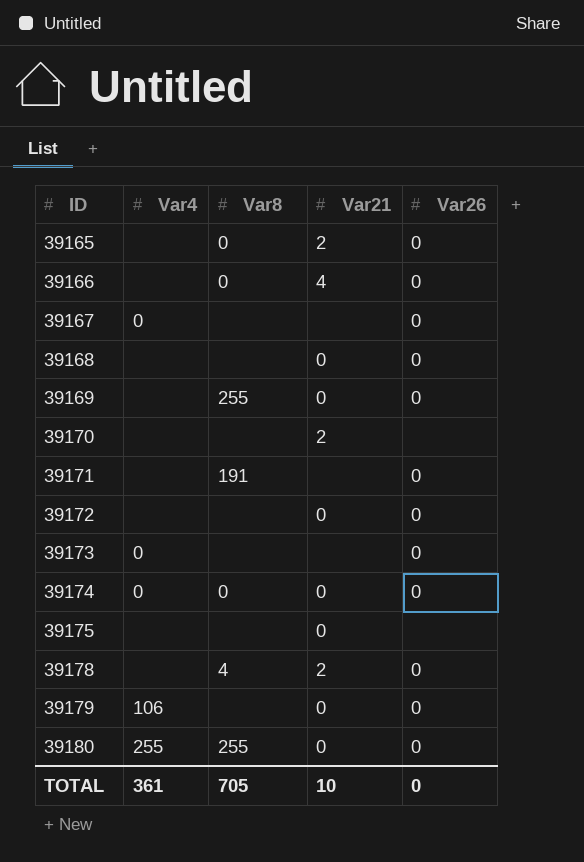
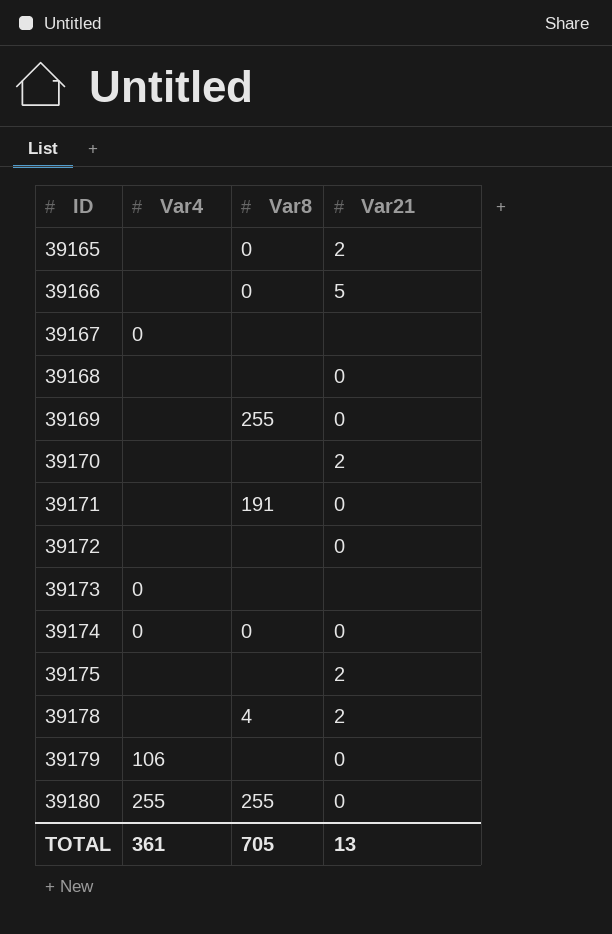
column Var26 | position: 5 -> none
39166 | Var21: 4 -> 5
39171 | Var21: none -> 0
39175 | Var21: 0 -> 2
TOTAL | Var21: 10 -> 13

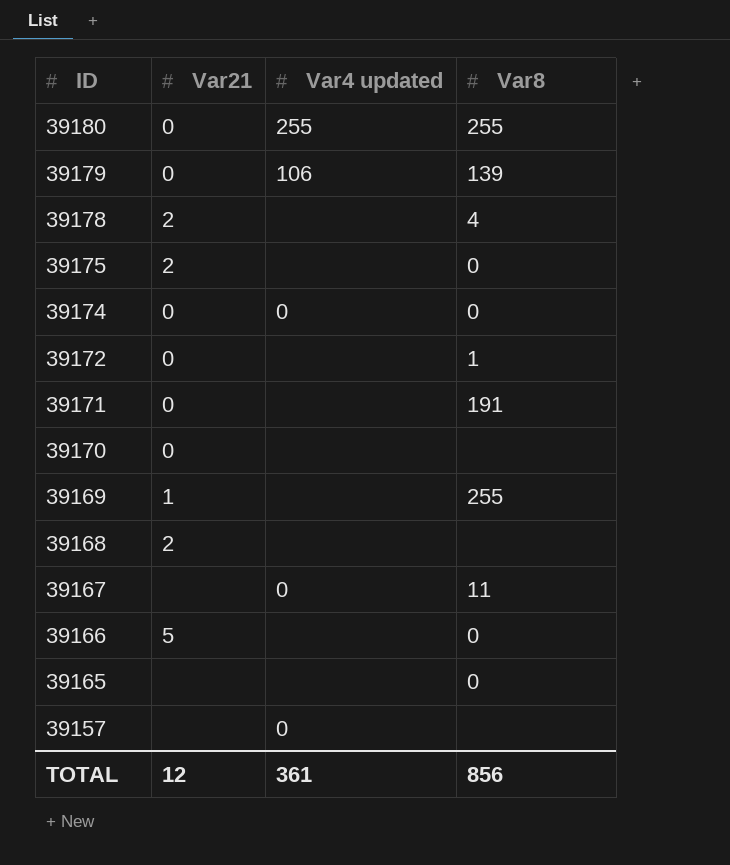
row order: ID ascending -> ID descending
column Var21 | position: 4 -> 2
column name: Var4 -> Var4 updated
row 39173: 0 | none | none -> none
39179 | Var8: none -> 139
39175 | Var8: none -> 0
39172 | Var8: none -> 1
39170 | Var21: 2 -> 0
39169 | Var21: 0 -> 1
39168 | Var21: 0 -> 2
39167 | Var8: none -> 11
39165 | Var21: 2 -> none
row 39157: none -> none | 0 | none
TOTAL | Var21: 13 -> 12
TOTAL | Var8: 705 -> 856

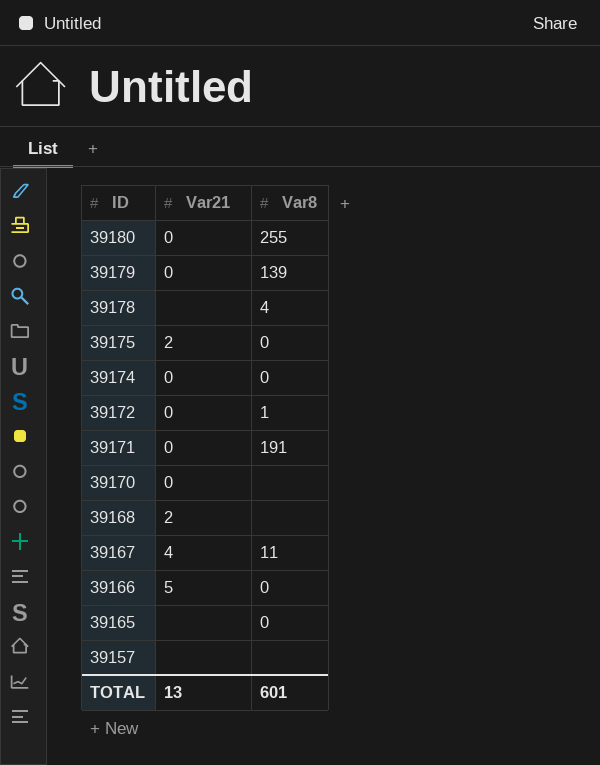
column Var4 updated | position: 3 -> none
row 39169: 1 | none | 255 -> none
39178 | Var21: 2 -> none
39167 | Var21: none -> 4
TOTAL | Var21: 12 -> 13
TOTAL | Var8: 856 -> 601

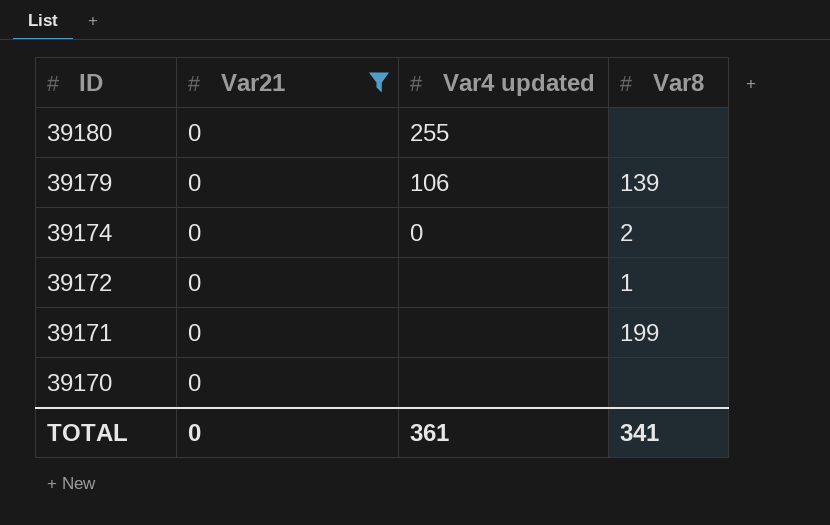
filter: none -> Var21 = 0
column Var4 updated | position: none -> 3
39180 | Var8: 255 -> none
39174 | Var8: 0 -> 2
39171 | Var8: 191 -> 199
TOTAL | Var21: 13 -> 0
TOTAL | Var8: 601 -> 341

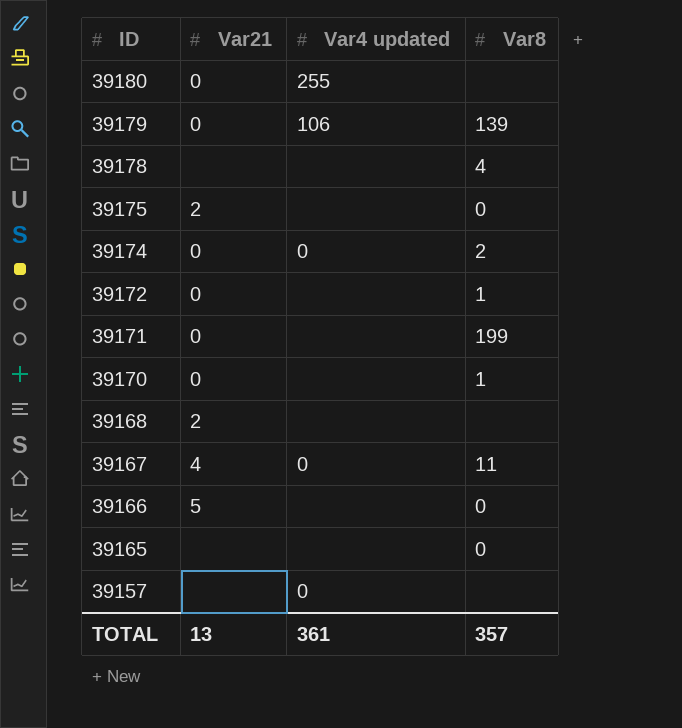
filter: Var21 = 0 -> none
39170 | Var8: none -> 1
TOTAL | Var21: 0 -> 13
TOTAL | Var8: 341 -> 357

